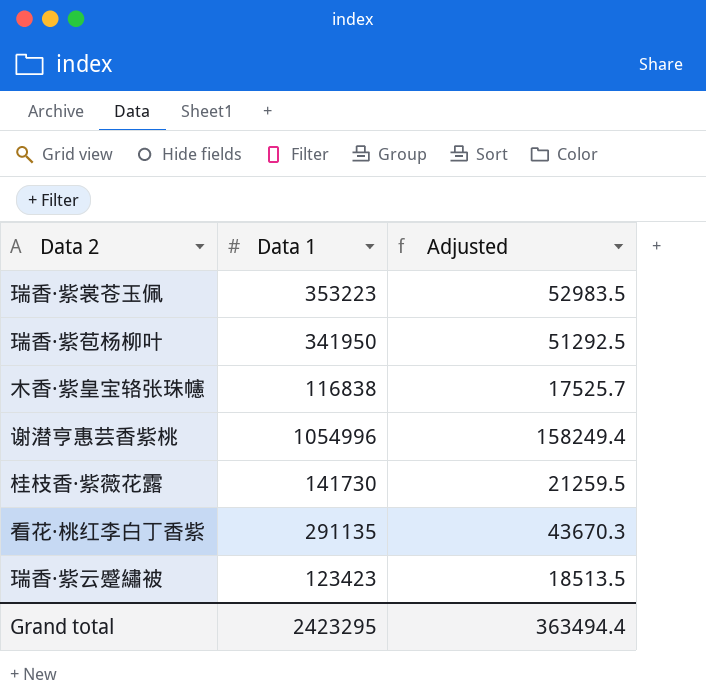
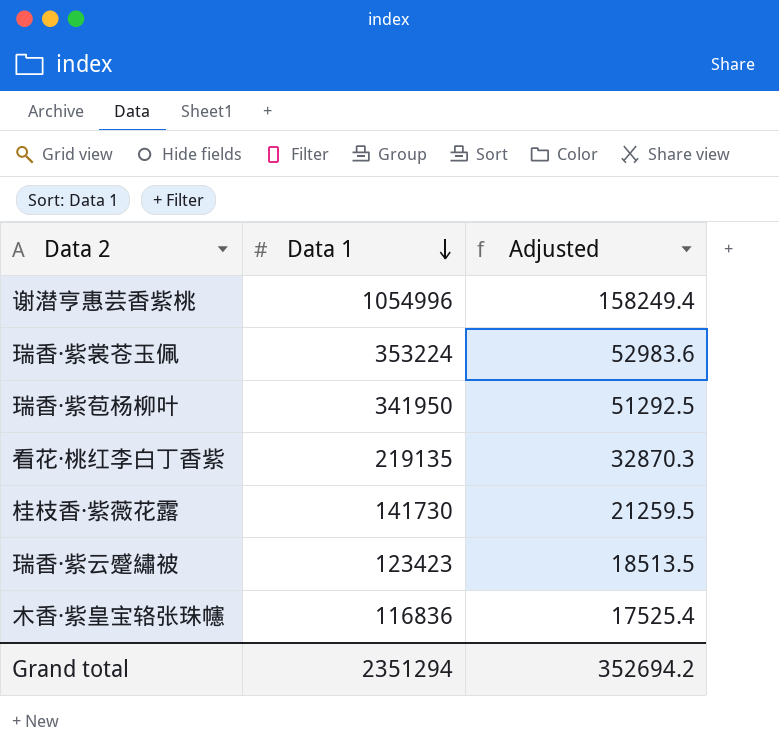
row order: none -> Data 1 descending
瑞香·紫裳苍玉佩 | Data 1: 353223 -> 353224
瑞香·紫裳苍玉佩 | Adjusted: 52983.5 -> 52983.6
看花·桃红李白丁香紫 | Data 1: 291135 -> 219135
看花·桃红李白丁香紫 | Adjusted: 43670.3 -> 32870.3
木香·紫皇宝辂张珠幰 | Data 1: 116838 -> 116836
木香·紫皇宝辂张珠幰 | Adjusted: 17525.7 -> 17525.4
Grand total | Data 1: 2423295 -> 2351294
Grand total | Adjusted: 363494.4 -> 352694.2

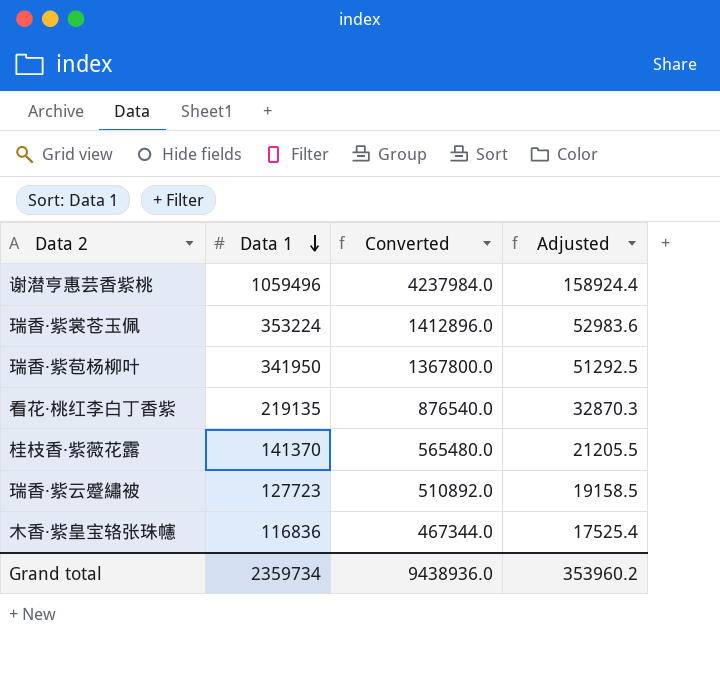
column Converted | formula: none -> [Data 1] * 4
谢潜亨惠芸香紫桃 | Data 1: 1054996 -> 1059496
谢潜亨惠芸香紫桃 | Adjusted: 158249.4 -> 158924.4
桂枝香·紫薇花露 | Data 1: 141730 -> 141370
桂枝香·紫薇花露 | Adjusted: 21259.5 -> 21205.5
瑞香·紫云蹙繡被 | Data 1: 123423 -> 127723
瑞香·紫云蹙繡被 | Adjusted: 18513.5 -> 19158.5
Grand total | Data 1: 2351294 -> 2359734
Grand total | Adjusted: 352694.2 -> 353960.2

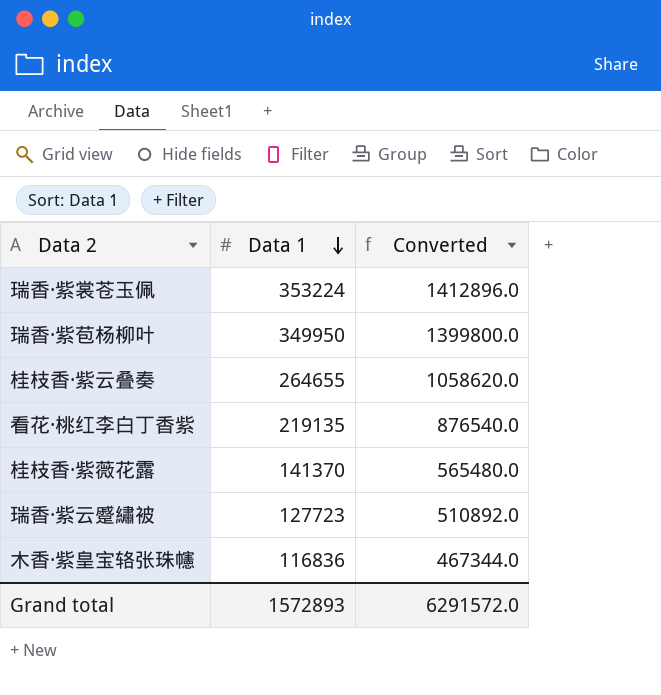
column Adjusted | formula: [Data 1] * 0.15 -> none
row 谢潜亨惠芸香紫桃: 1059496 | 4237984.0 | 158924.4 -> none
瑞香·紫苞杨柳叶 | Data 1: 341950 -> 349950
瑞香·紫苞杨柳叶 | Converted: 1367800.0 -> 1399800.0
row 桂枝香·紫云叠奏: none -> 264655 | 1058620.0
Grand total | Data 1: 2359734 -> 1572893
Grand total | Converted: 9438936.0 -> 6291572.0

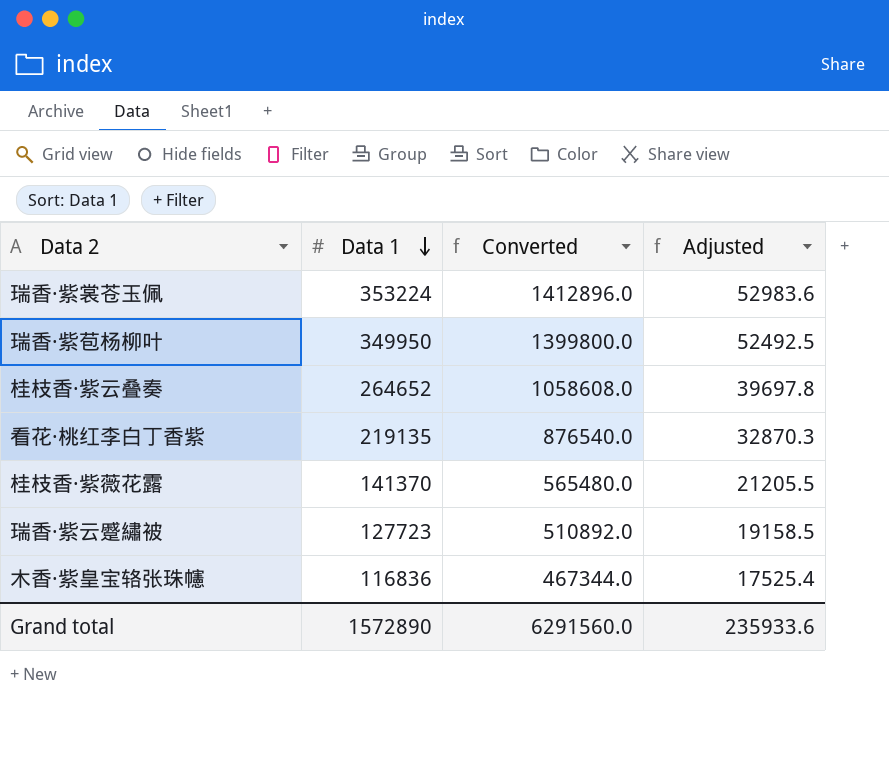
column Adjusted | formula: none -> [Data 1] * 0.15
桂枝香·紫云叠奏 | Data 1: 264655 -> 264652
桂枝香·紫云叠奏 | Converted: 1058620.0 -> 1058608.0
Grand total | Data 1: 1572893 -> 1572890
Grand total | Converted: 6291572.0 -> 6291560.0

